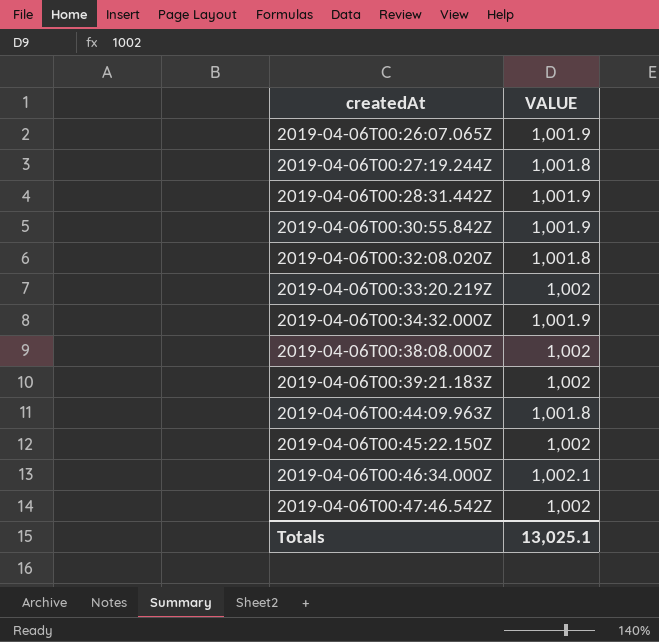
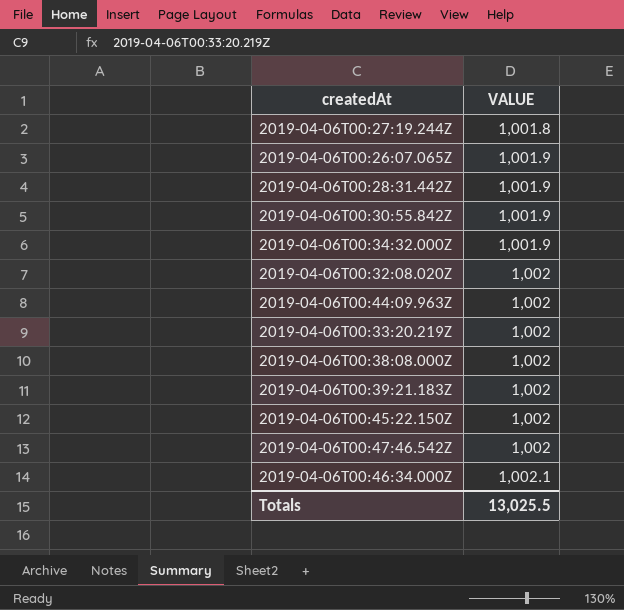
row order: createdAt ascending -> VALUE ascending
2019-04-06T00:32:08.020Z | VALUE: 1,001.8 -> 1,002
2019-04-06T00:44:09.963Z | VALUE: 1,001.8 -> 1,002
Totals | VALUE: 13,025.1 -> 13,025.5

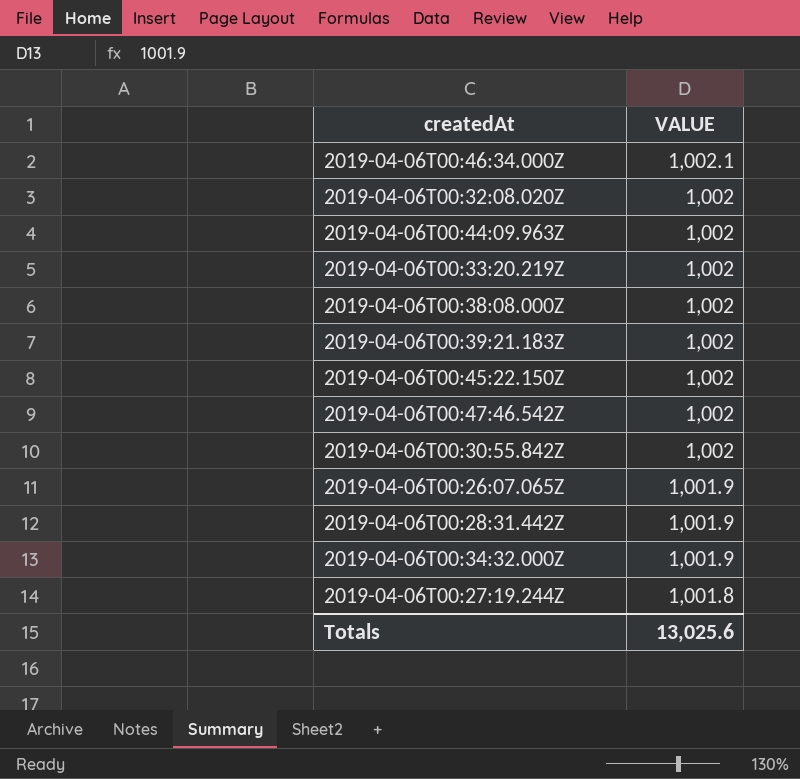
row order: VALUE ascending -> VALUE descending
2019-04-06T00:30:55.842Z | VALUE: 1,001.9 -> 1,002
Totals | VALUE: 13,025.5 -> 13,025.6

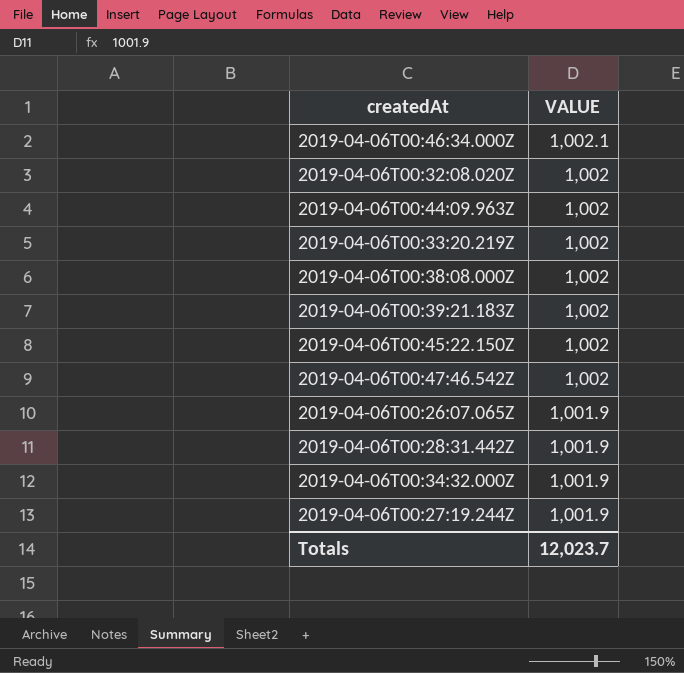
row 2019-04-06T00:30:55.842Z: 1,002 -> none
2019-04-06T00:27:19.244Z | VALUE: 1,001.8 -> 1,001.9
Totals | VALUE: 13,025.6 -> 12,023.7

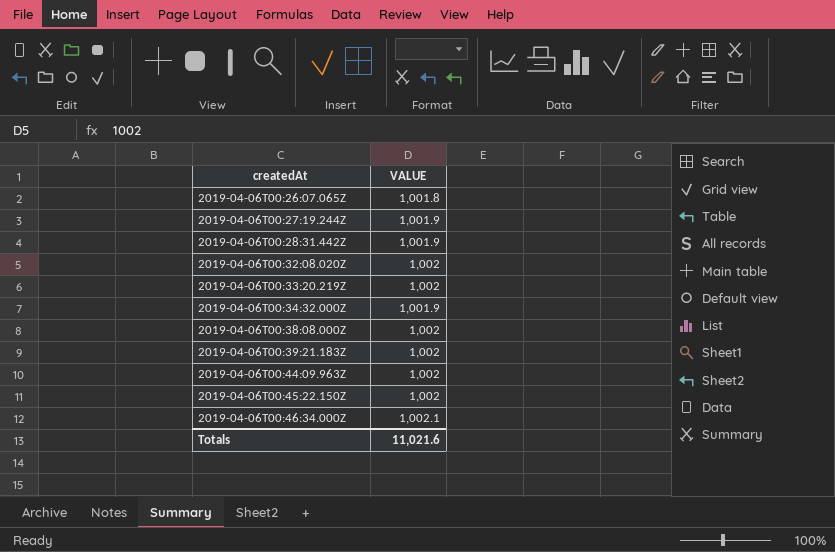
row order: VALUE descending -> createdAt ascending
row 2019-04-06T00:47:46.542Z: 1,002 -> none
2019-04-06T00:26:07.065Z | VALUE: 1,001.9 -> 1,001.8
Totals | VALUE: 12,023.7 -> 11,021.6

